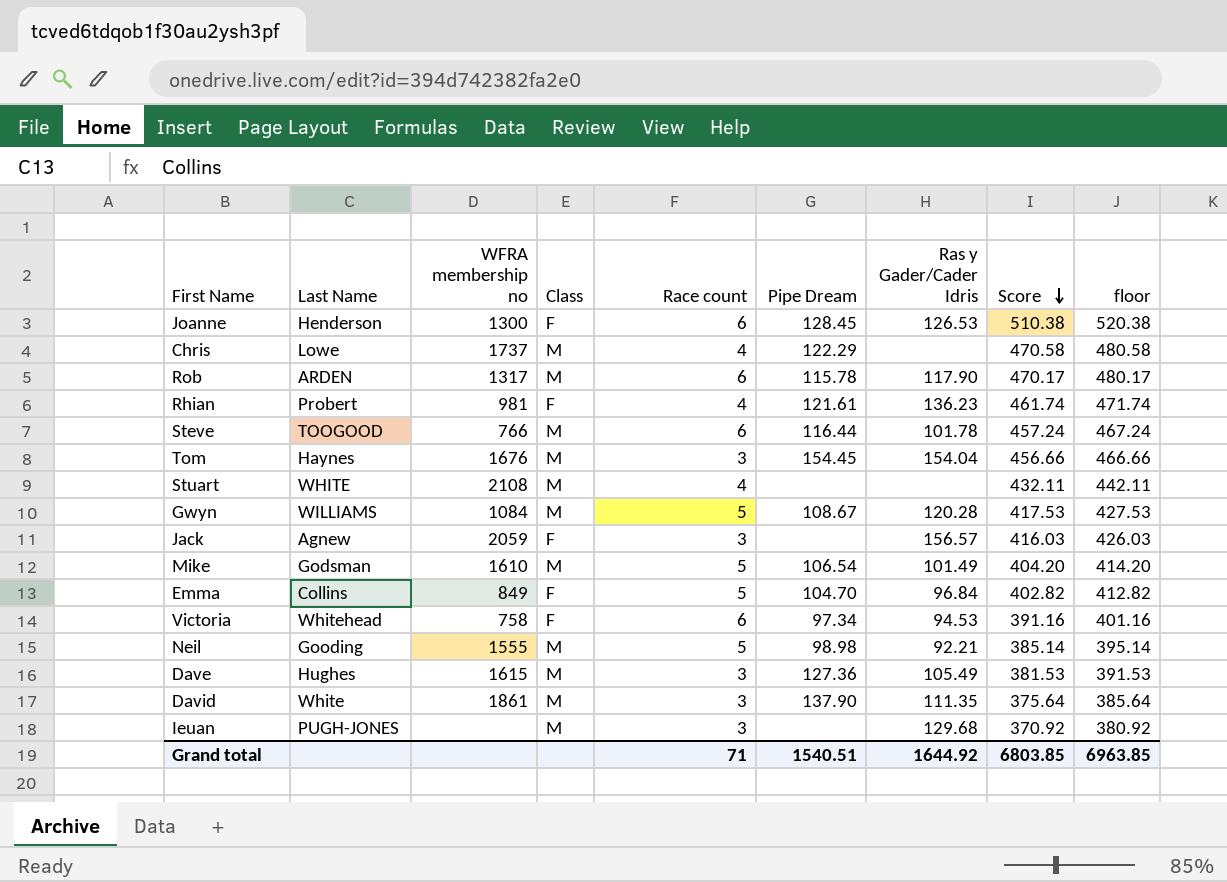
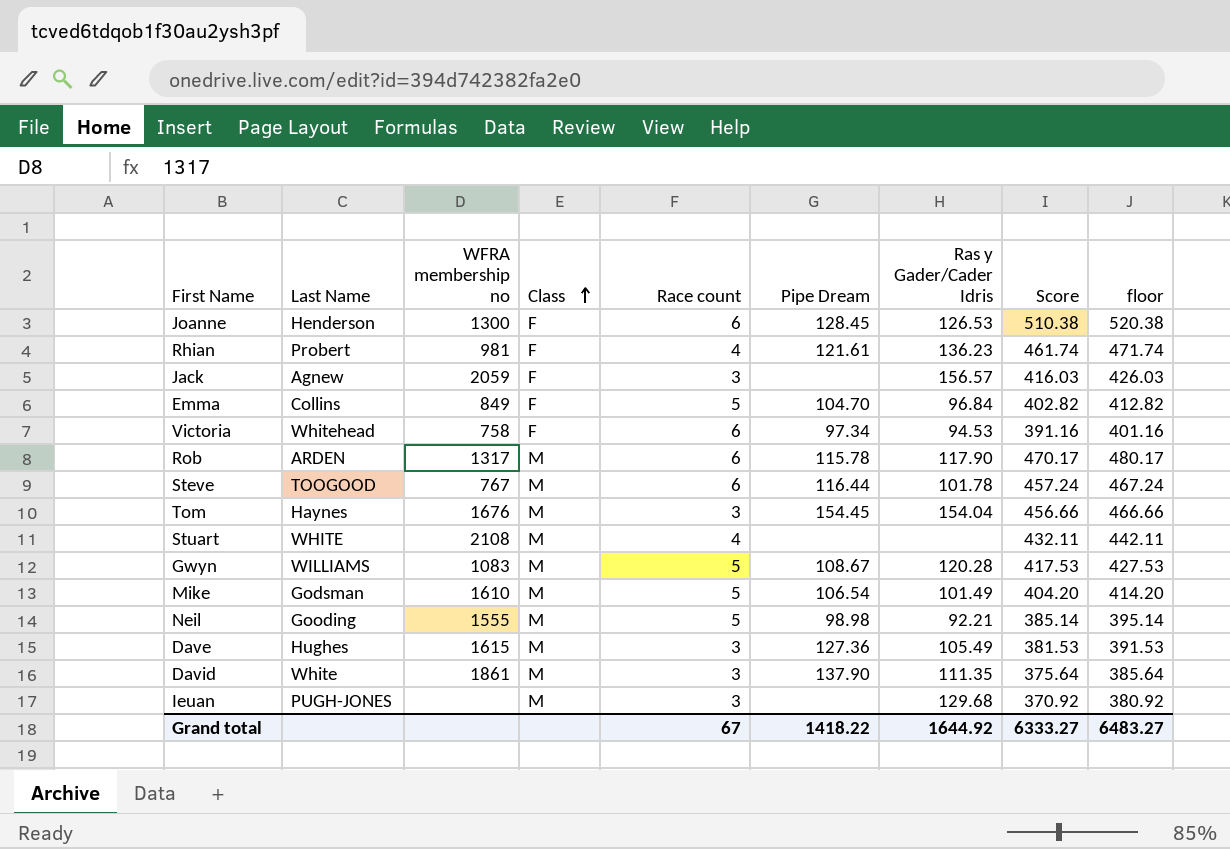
row order: Score descending -> Class ascending
row Chris: Lowe | 1737 | M | 4 | 122.29 | none | 470.58 | 480.58 -> none
Steve | WFRA membership no: 766 -> 767
Gwyn | WFRA membership no: 1084 -> 1083
Grand total | Race count: 71 -> 67
Grand total | Pipe Dream: 1540.51 -> 1418.22
Grand total | Score: 6803.85 -> 6333.27
Grand total | floor: 6963.85 -> 6483.27

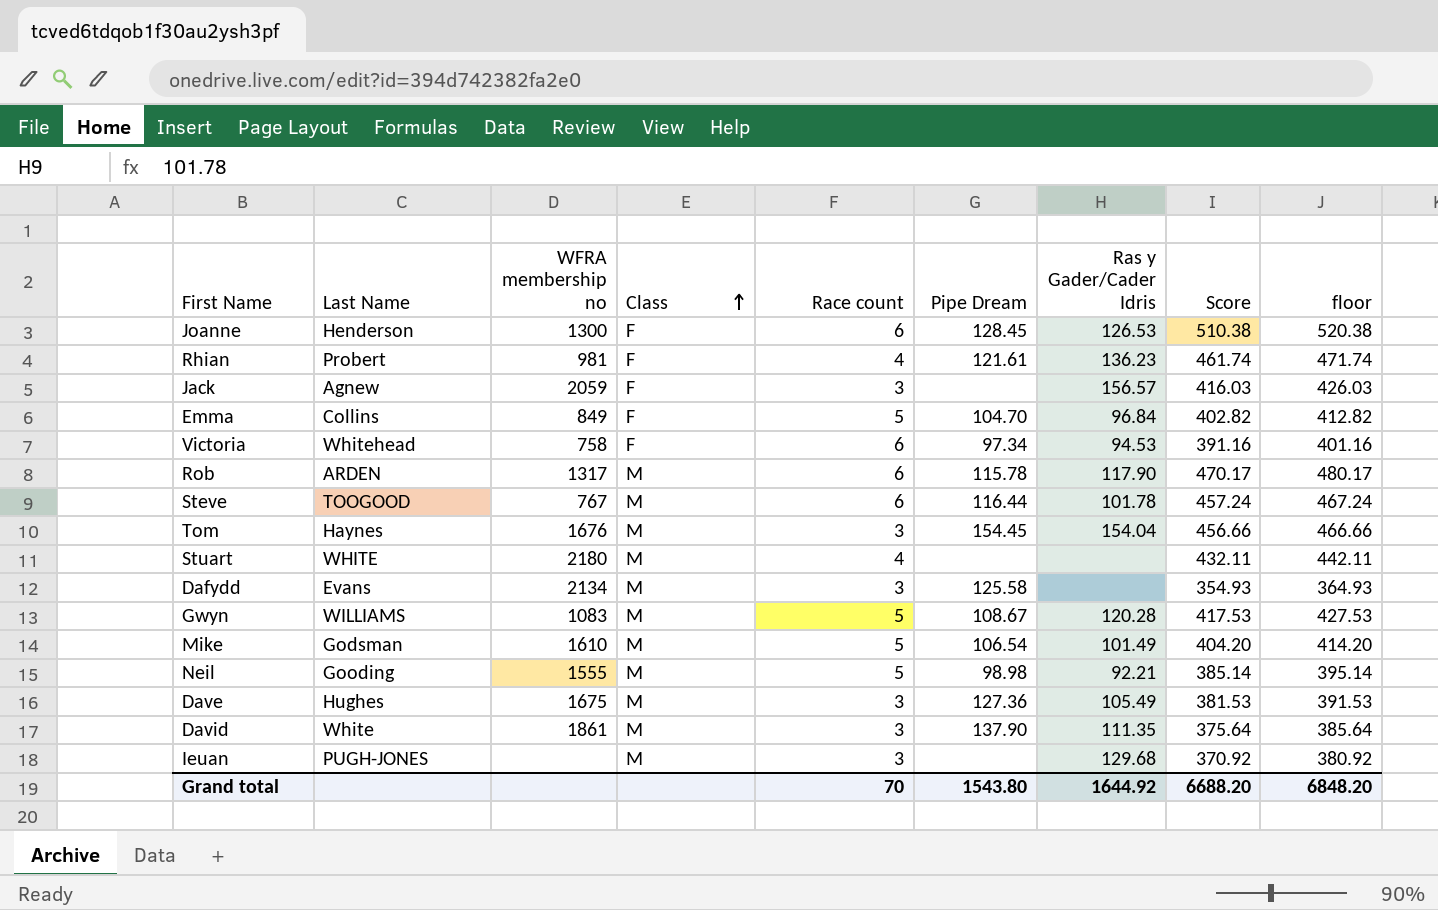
Stuart | WFRA membership no: 2108 -> 2180
row Dafydd: none -> Evans | 2134 | M | 3 | 125.58 | none | 354.93 | 364.93
Dave | WFRA membership no: 1615 -> 1675
Grand total | Race count: 67 -> 70
Grand total | Pipe Dream: 1418.22 -> 1543.80
Grand total | Score: 6333.27 -> 6688.20
Grand total | floor: 6483.27 -> 6848.20

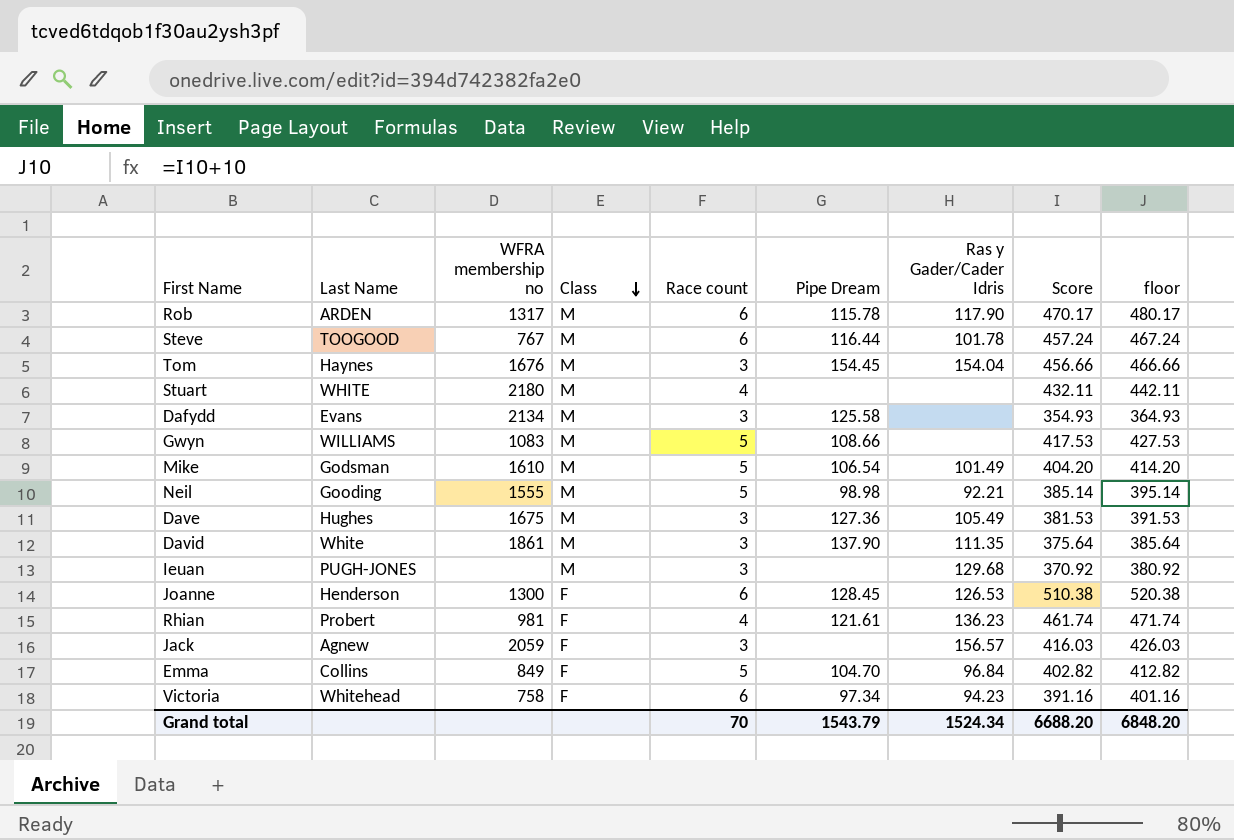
row order: Class ascending -> Class descending
Gwyn | Pipe Dream: 108.67 -> 108.66
Gwyn | Ras y Gader/Cader Idris: 120.28 -> none
Victoria | Ras y Gader/Cader Idris: 94.53 -> 94.23
Grand total | Pipe Dream: 1543.80 -> 1543.79
Grand total | Ras y Gader/Cader Idris: 1644.92 -> 1524.34

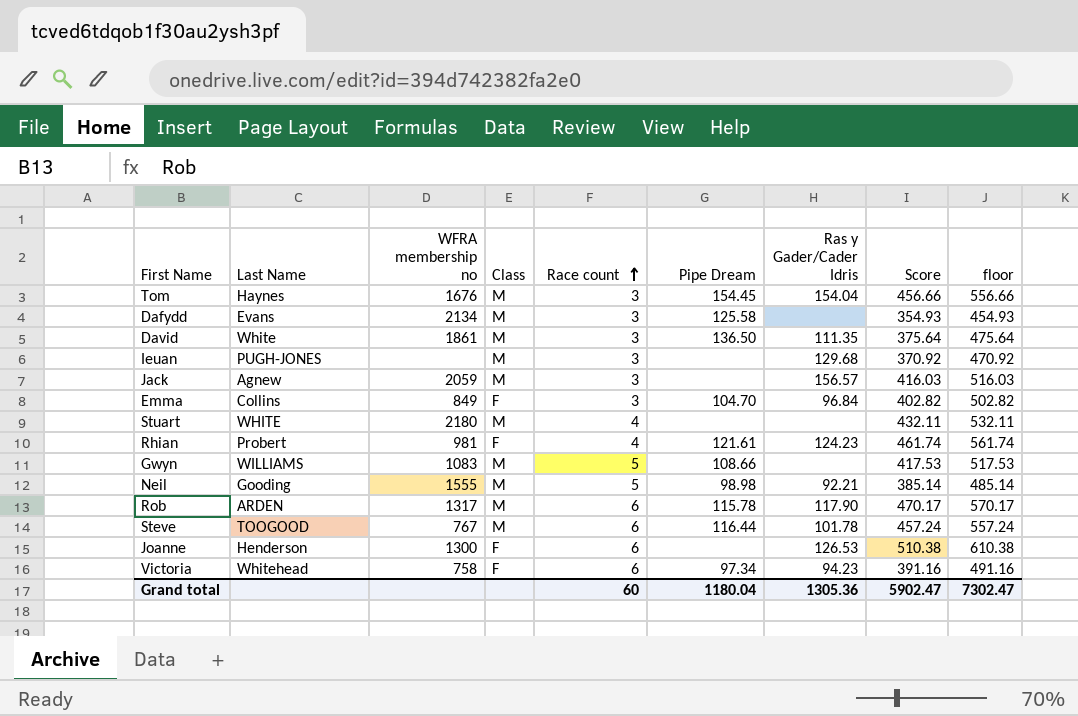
row order: Class descending -> Race count ascending
column floor | formula: [Score] + 10 -> [Score] + 100
row Mike: Godsman | 1610 | M | 5 | 106.54 | 101.49 | 404.20 | 414.20 -> none
row Dave: Hughes | 1675 | M | 3 | 127.36 | 105.49 | 381.53 | 391.53 -> none
David | Pipe Dream: 137.90 -> 136.50
Jack | Class: F -> M
Emma | Race count: 5 -> 3
Rhian | Ras y Gader/Cader Idris: 136.23 -> 124.23
Joanne | Pipe Dream: 128.45 -> none
Grand total | Race count: 70 -> 60
Grand total | Pipe Dream: 1543.79 -> 1180.04
Grand total | Ras y Gader/Cader Idris: 1524.34 -> 1305.36
Grand total | Score: 6688.20 -> 5902.47
Grand total | floor: 6848.20 -> 7302.47

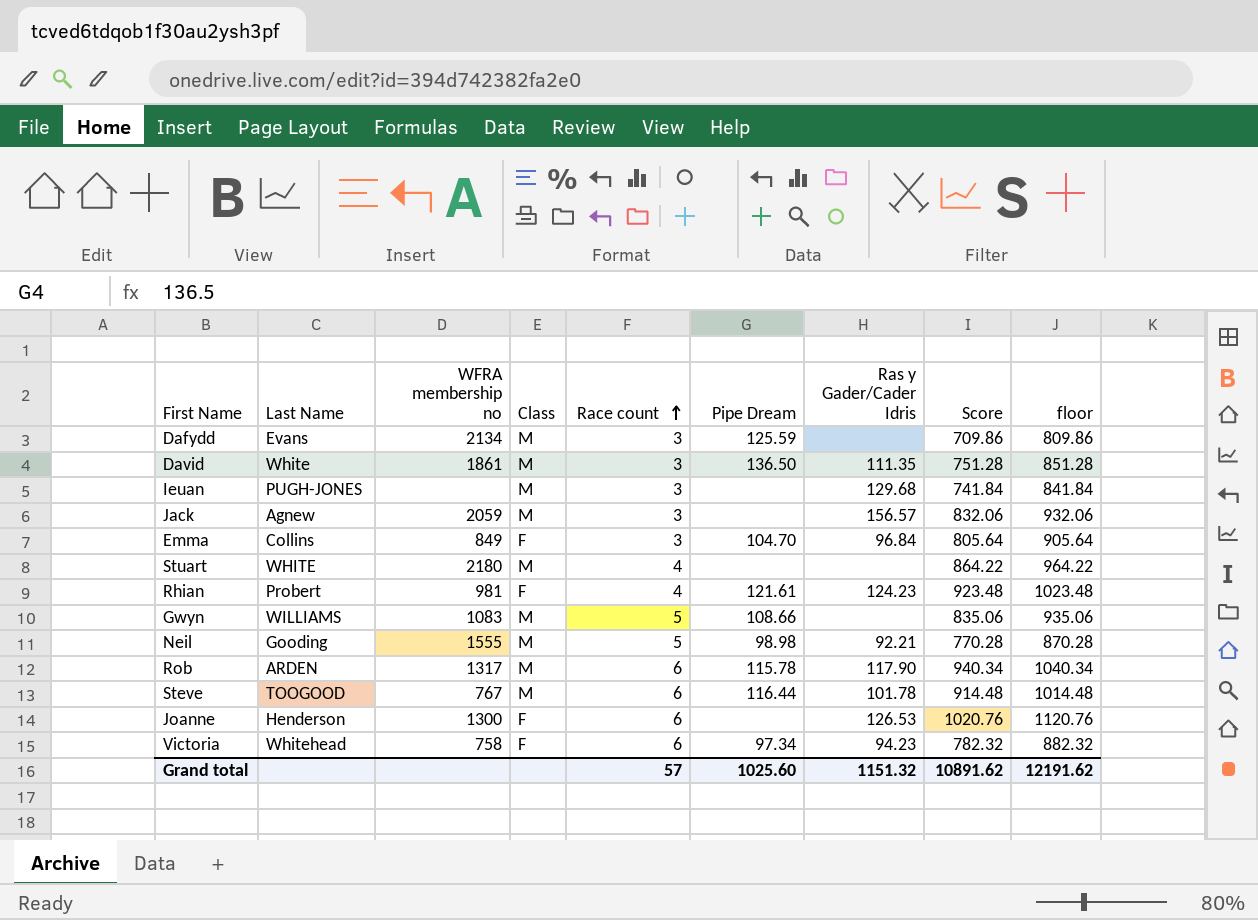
row Tom: Haynes | 1676 | M | 3 | 154.45 | 154.04 | 456.66 | 556.66 -> none
Dafydd | Pipe Dream: 125.58 -> 125.59
Dafydd | Score: 354.93 -> 709.86
Dafydd | floor: 454.93 -> 809.86
David | Score: 375.64 -> 751.28
David | floor: 475.64 -> 851.28
Ieuan | Score: 370.92 -> 741.84
Ieuan | floor: 470.92 -> 841.84
Jack | Score: 416.03 -> 832.06
Jack | floor: 516.03 -> 932.06
Emma | Score: 402.82 -> 805.64
Emma | floor: 502.82 -> 905.64
Stuart | Score: 432.11 -> 864.22
Stuart | floor: 532.11 -> 964.22
Rhian | Score: 461.74 -> 923.48
Rhian | floor: 561.74 -> 1023.48
Gwyn | Score: 417.53 -> 835.06
Gwyn | floor: 517.53 -> 935.06
Neil | Score: 385.14 -> 770.28
Neil | floor: 485.14 -> 870.28
Rob | Score: 470.17 -> 940.34
Rob | floor: 570.17 -> 1040.34
Steve | Score: 457.24 -> 914.48
Steve | floor: 557.24 -> 1014.48
Joanne | Score: 510.38 -> 1020.76
Joanne | floor: 610.38 -> 1120.76
Victoria | Score: 391.16 -> 782.32
Victoria | floor: 491.16 -> 882.32
Grand total | Race count: 60 -> 57
Grand total | Pipe Dream: 1180.04 -> 1025.60
Grand total | Ras y Gader/Cader Idris: 1305.36 -> 1151.32
Grand total | Score: 5902.47 -> 10891.62
Grand total | floor: 7302.47 -> 12191.62

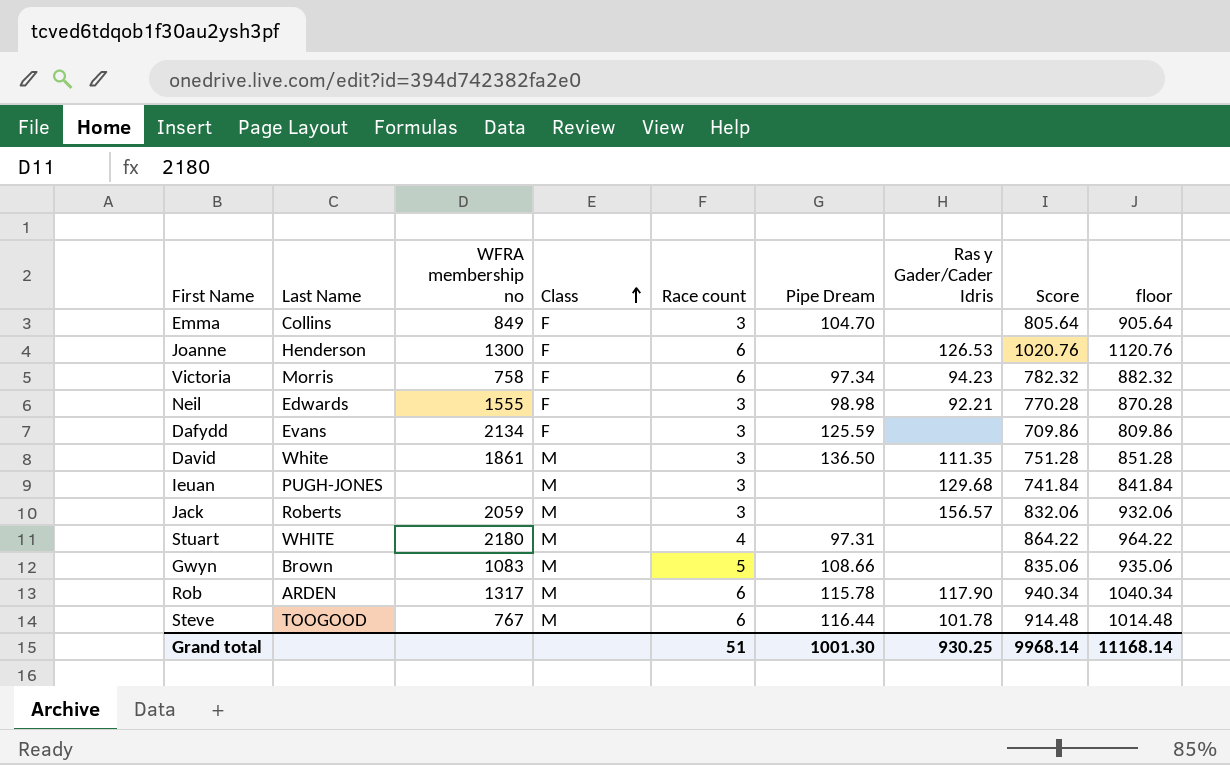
row order: Race count ascending -> Class ascending
row Rhian: Probert | 981 | F | 4 | 121.61 | 124.23 | 923.48 | 1023.48 -> none
Emma | Ras y Gader/Cader Idris: 96.84 -> none
Victoria | Last Name: Whitehead -> Morris
Neil | Last Name: Gooding -> Edwards
Neil | Class: M -> F
Neil | Race count: 5 -> 3
Dafydd | Class: M -> F
Jack | Last Name: Agnew -> Roberts
Stuart | Pipe Dream: none -> 97.31
Gwyn | Last Name: WILLIAMS -> Brown
Grand total | Race count: 57 -> 51
Grand total | Pipe Dream: 1025.60 -> 1001.30
Grand total | Ras y Gader/Cader Idris: 1151.32 -> 930.25
Grand total | Score: 10891.62 -> 9968.14
Grand total | floor: 12191.62 -> 11168.14

